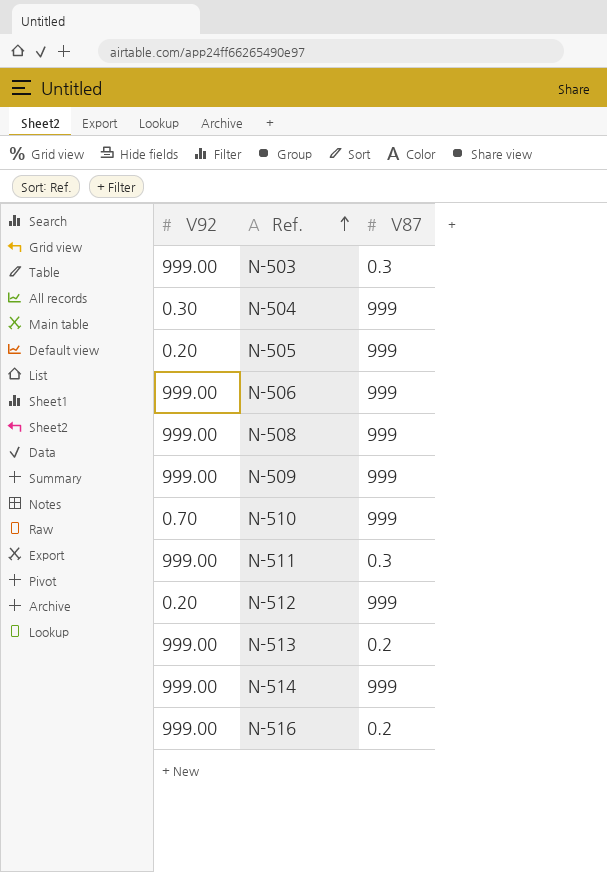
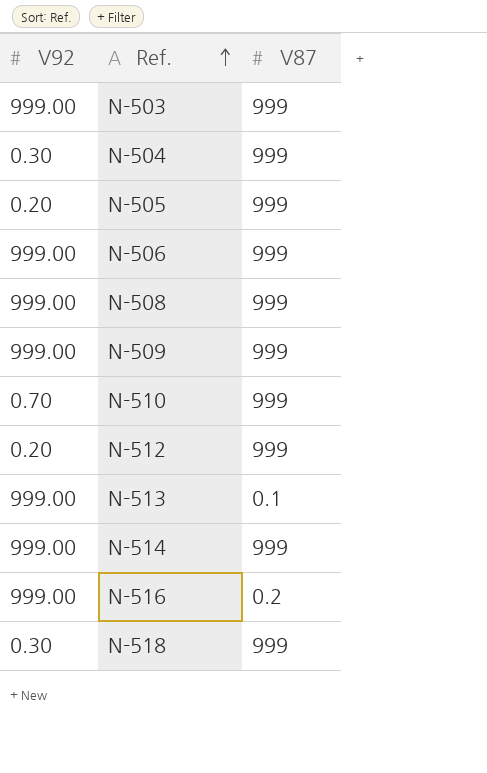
row N-511: 999.00 | 0.3 -> none
N-503 | V87: 0.3 -> 999
N-513 | V87: 0.2 -> 0.1
row N-518: none -> 0.30 | 999

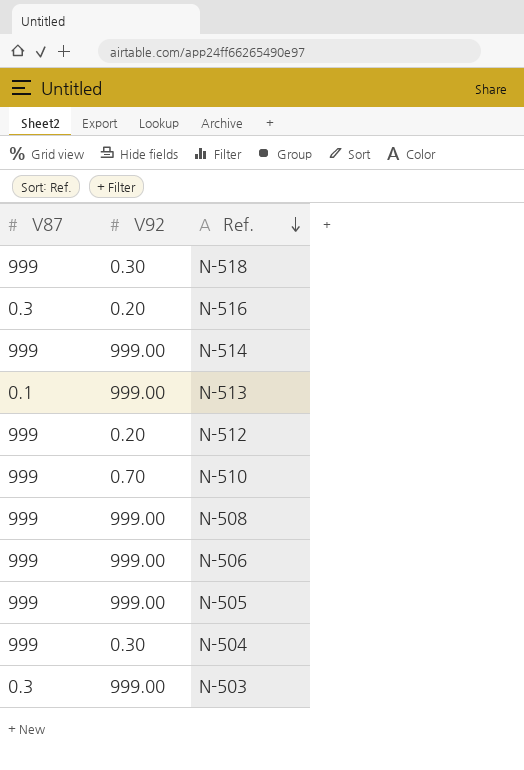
row order: Ref. ascending -> Ref. descending
column V87 | position: 3 -> 1
row N-509: 999.00 | 999 -> none
N-516 | V87: 0.2 -> 0.3
N-516 | V92: 999.00 -> 0.20
N-505 | V92: 0.20 -> 999.00
N-503 | V87: 999 -> 0.3

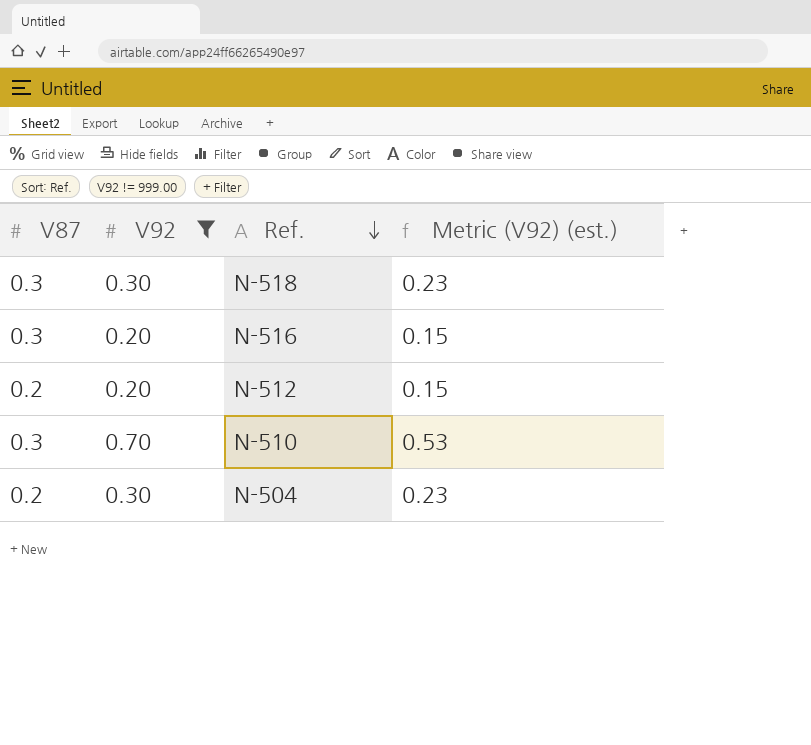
filter: none -> V92 != 999.00
column Metric (V92) (est.) | formula: none -> [V92] * 0.75
N-518 | V87: 999 -> 0.3
N-512 | V87: 999 -> 0.2
N-510 | V87: 999 -> 0.3
N-504 | V87: 999 -> 0.2

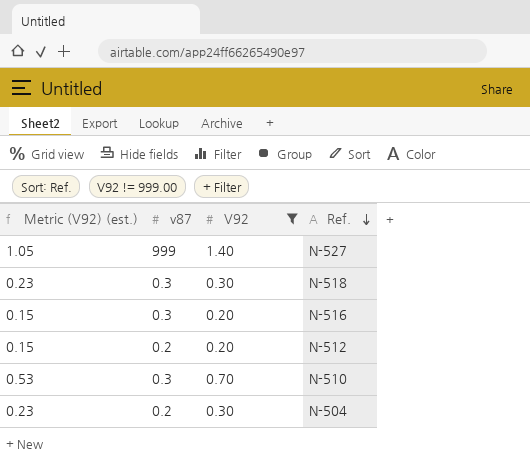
column Metric (V92) (est.) | position: 4 -> 1
column name: V87 -> v87
row N-527: none -> 1.05 | 999 | 1.40

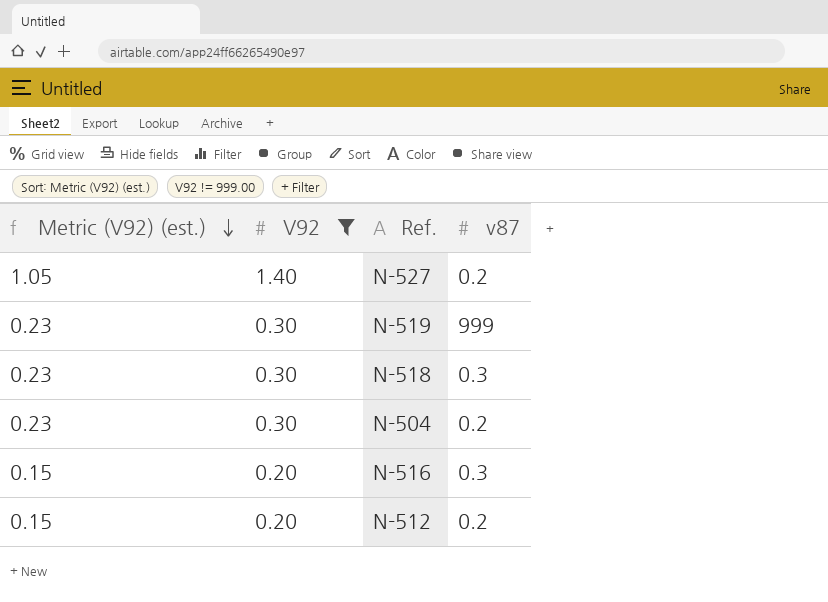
row order: Ref. descending -> Metric (V92) (est.) descending
column v87 | position: 2 -> 4
row N-510: 0.53 | 0.3 | 0.70 -> none
N-527 | v87: 999 -> 0.2
row N-519: none -> 0.23 | 0.30 | 999

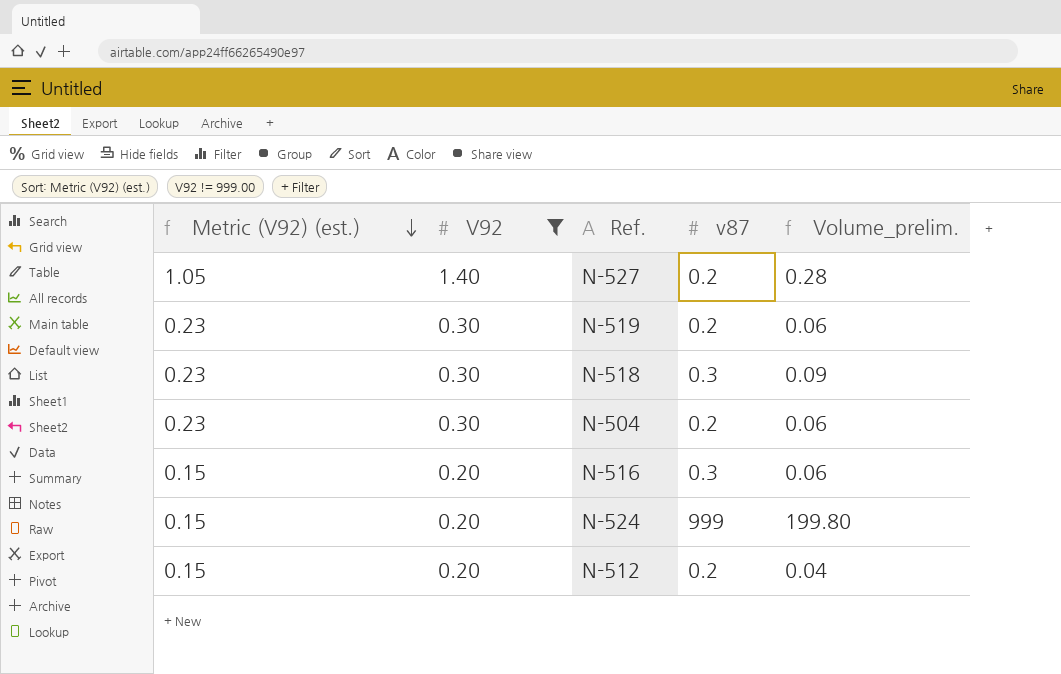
column Volume_prelim. | formula: none -> [V92] * [v87]
N-519 | v87: 999 -> 0.2
row N-524: none -> 0.15 | 0.20 | 999 | 199.80

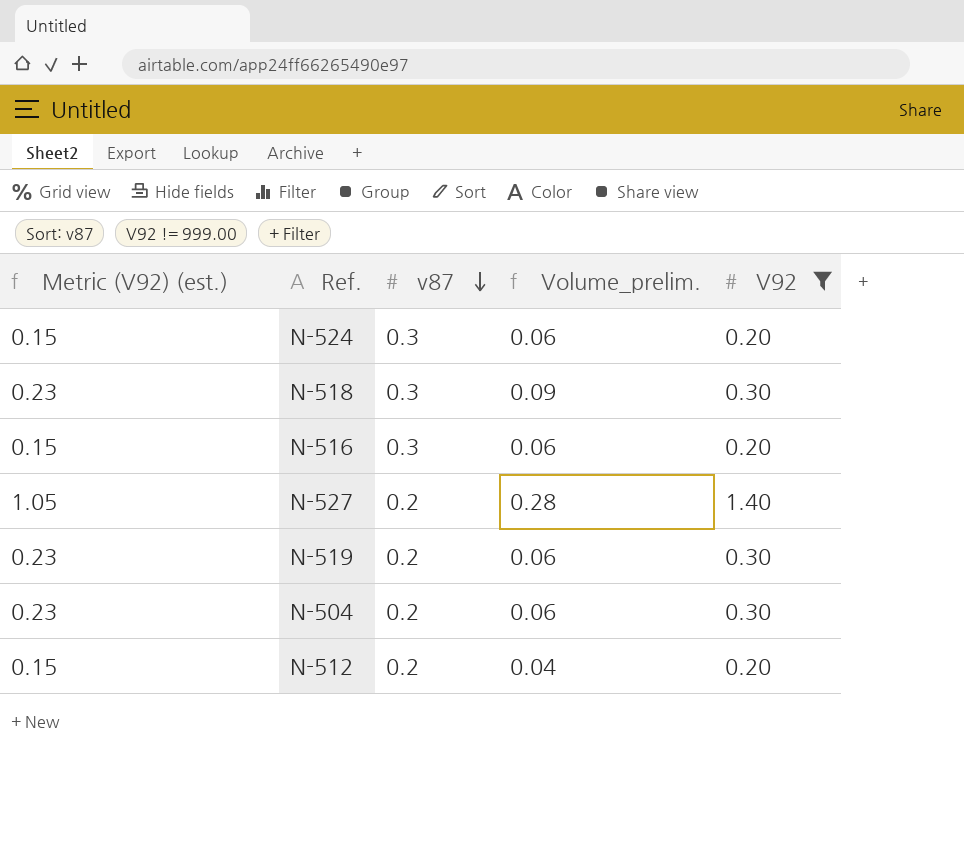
row order: Metric (V92) (est.) descending -> v87 descending
column V92 | position: 2 -> 5
N-524 | v87: 999 -> 0.3
N-524 | Volume_prelim.: 199.80 -> 0.06

